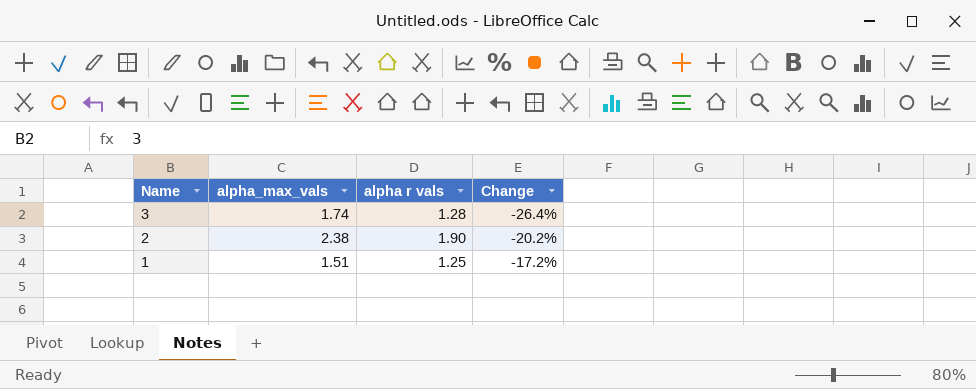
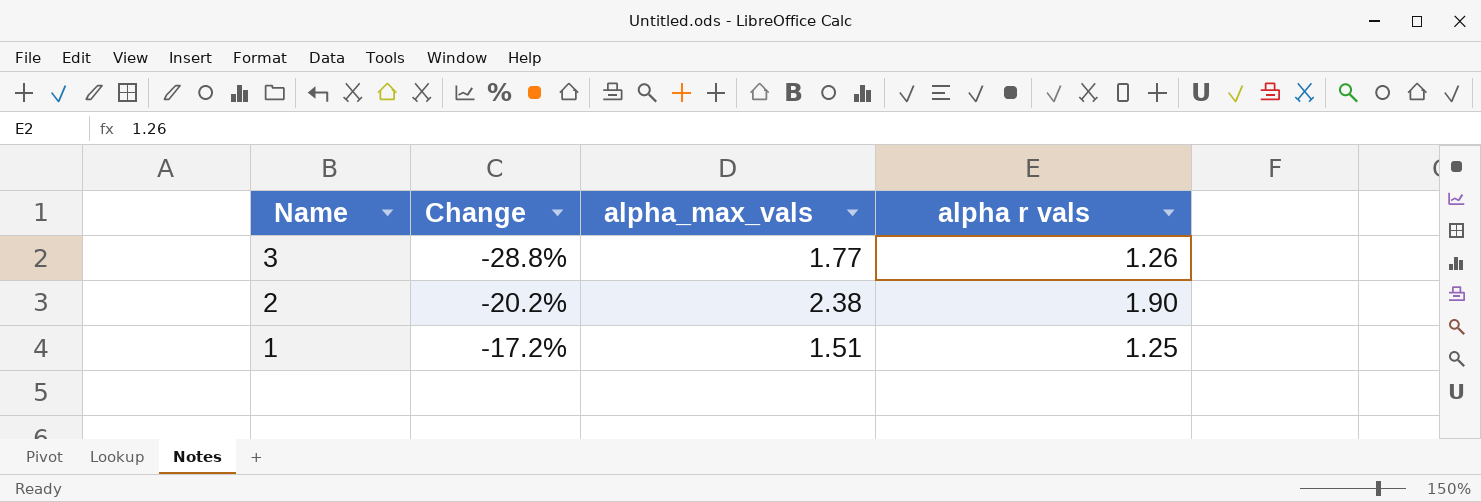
column Change | position: 4 -> 2
3 | Change: -26.4% -> -28.8%
3 | alpha_max_vals: 1.74 -> 1.77
3 | alpha r vals: 1.28 -> 1.26

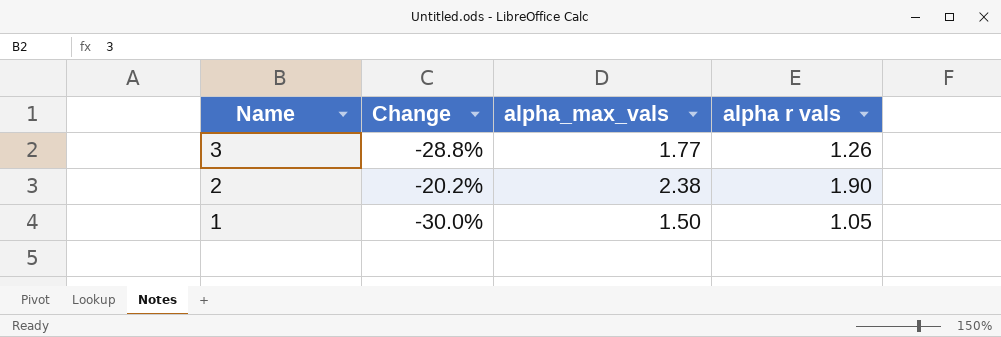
1 | Change: -17.2% -> -30.0%
1 | alpha_max_vals: 1.51 -> 1.50
1 | alpha r vals: 1.25 -> 1.05

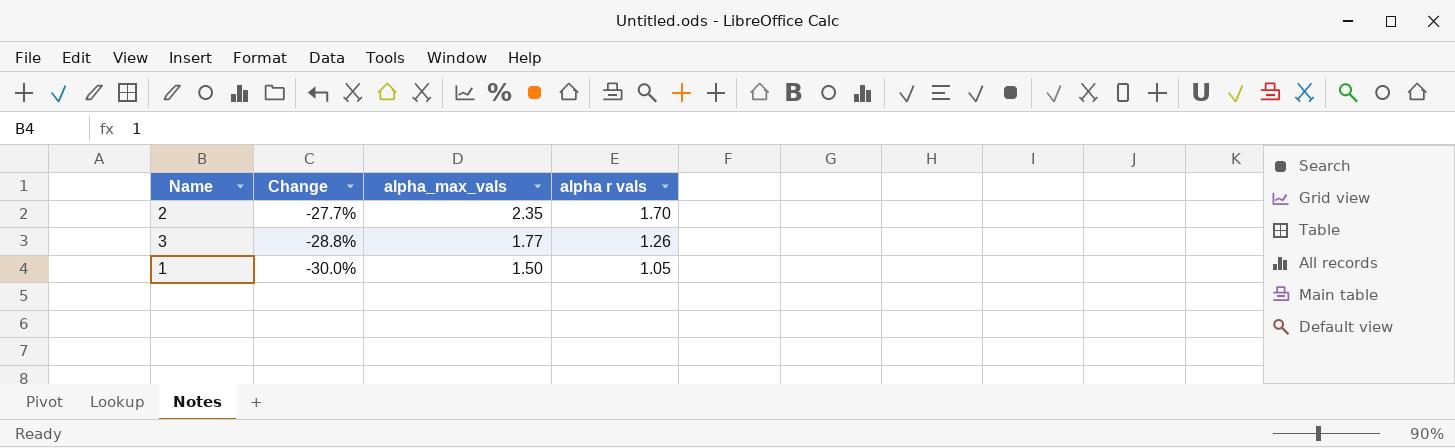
row order: Name descending -> Change descending
2 | Change: -20.2% -> -27.7%
2 | alpha_max_vals: 2.38 -> 2.35
2 | alpha r vals: 1.90 -> 1.70

